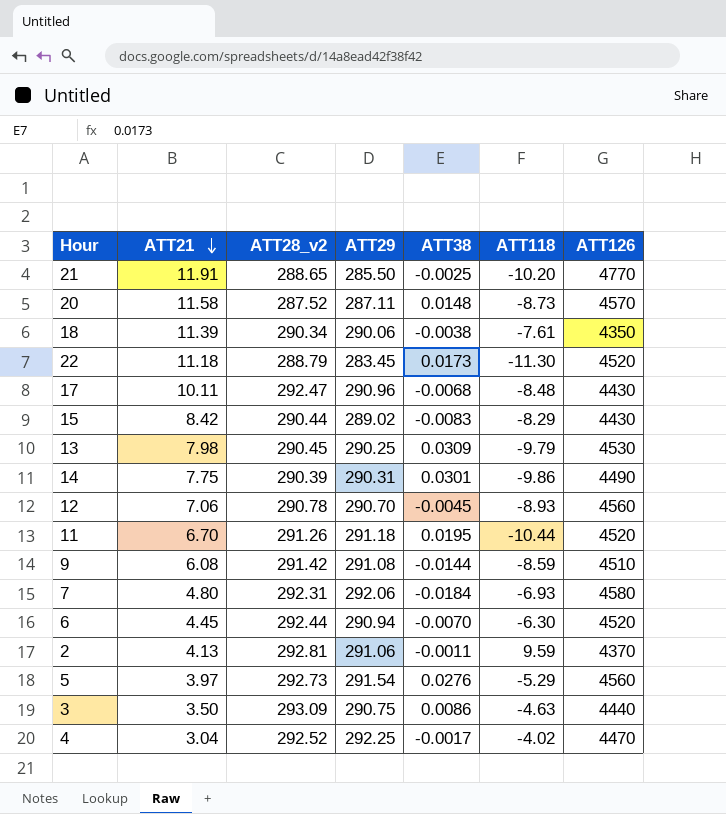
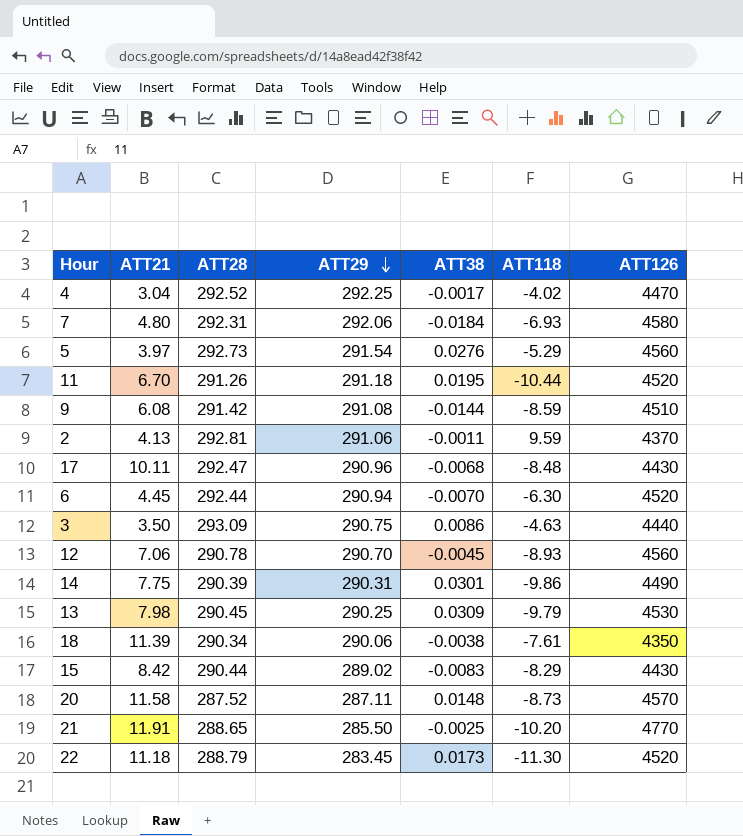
row order: ATT21 descending -> ATT29 descending
column name: ATT28_v2 -> ATT28

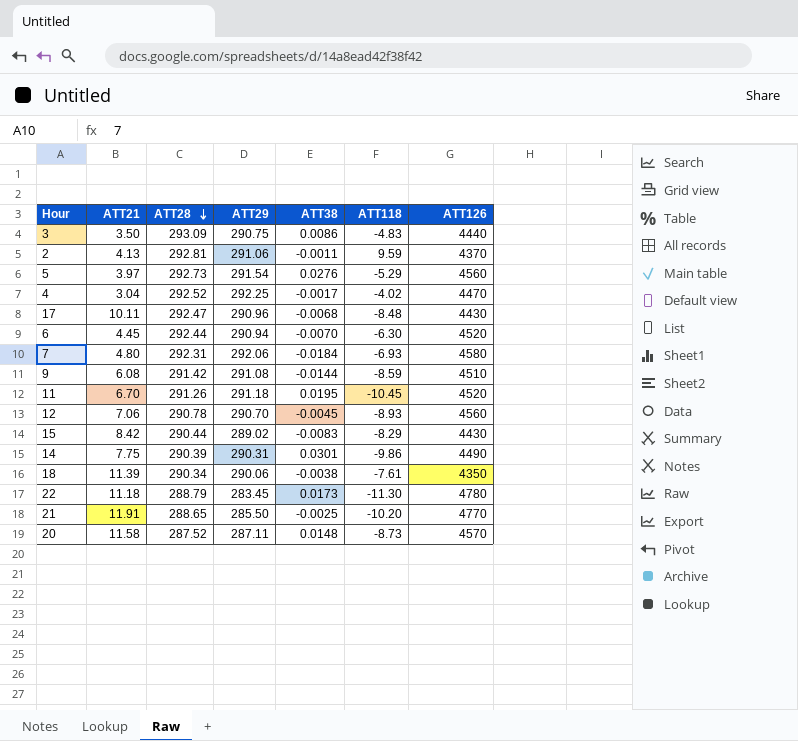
row order: ATT29 descending -> ATT28 descending
row 13: 7.98 | 290.45 | 290.25 | 0.0309 | -9.79 | 4530 -> none
3 | ATT118: -4.63 -> -4.83
11 | ATT118: -10.44 -> -10.45
22 | ATT126: 4520 -> 4780

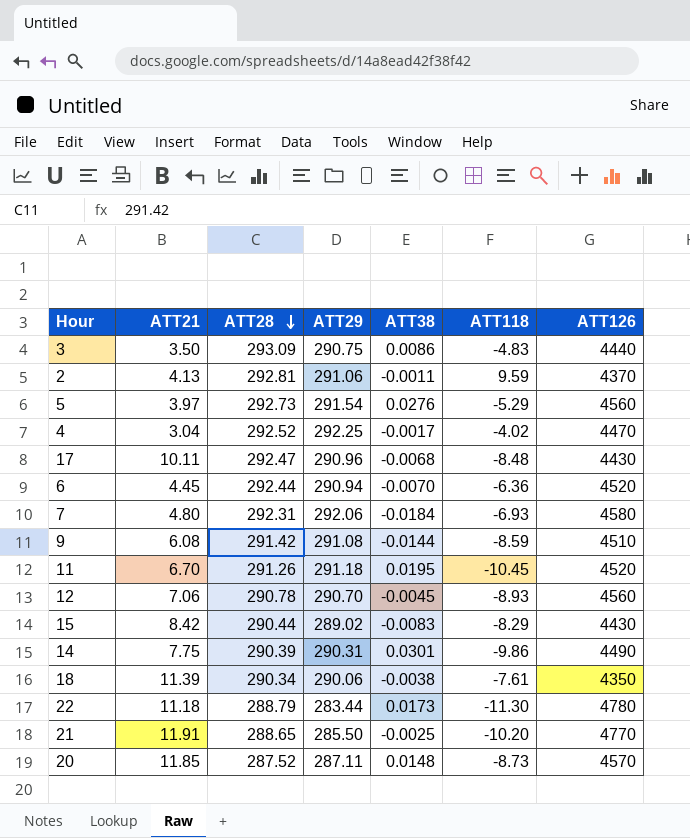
6 | ATT118: -6.30 -> -6.36
22 | ATT29: 283.45 -> 283.44
20 | ATT21: 11.58 -> 11.85

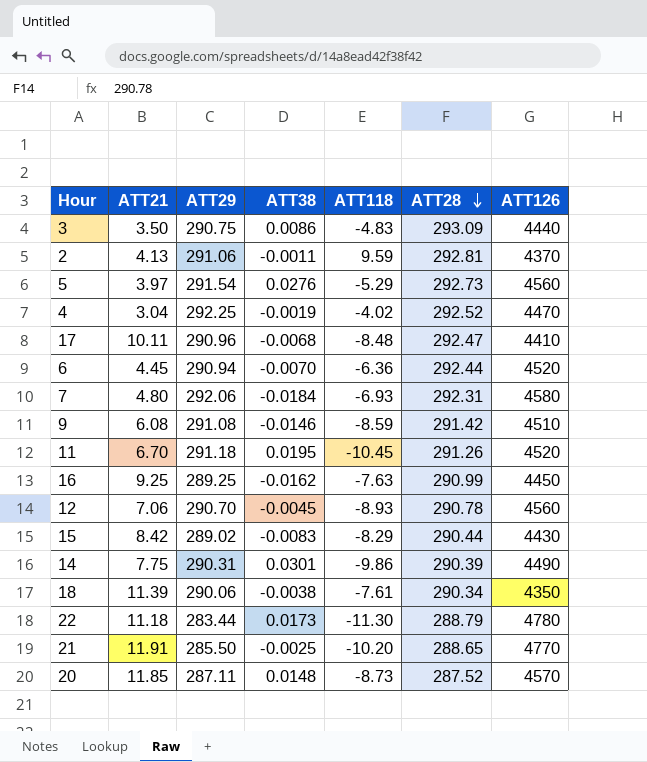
column ATT28 | position: 3 -> 6
4 | ATT38: -0.0017 -> -0.0019
17 | ATT126: 4430 -> 4410
9 | ATT38: -0.0144 -> -0.0146
row 16: none -> 9.25 | 289.25 | -0.0162 | -7.63 | 290.99 | 4450

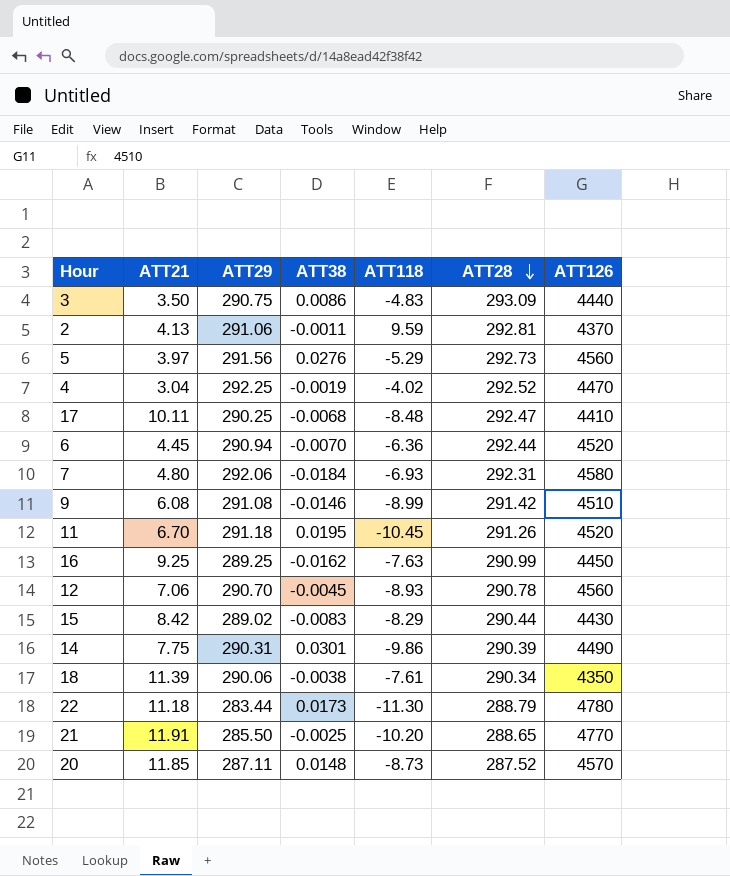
5 | ATT29: 291.54 -> 291.56
17 | ATT29: 290.96 -> 290.25
9 | ATT118: -8.59 -> -8.99

